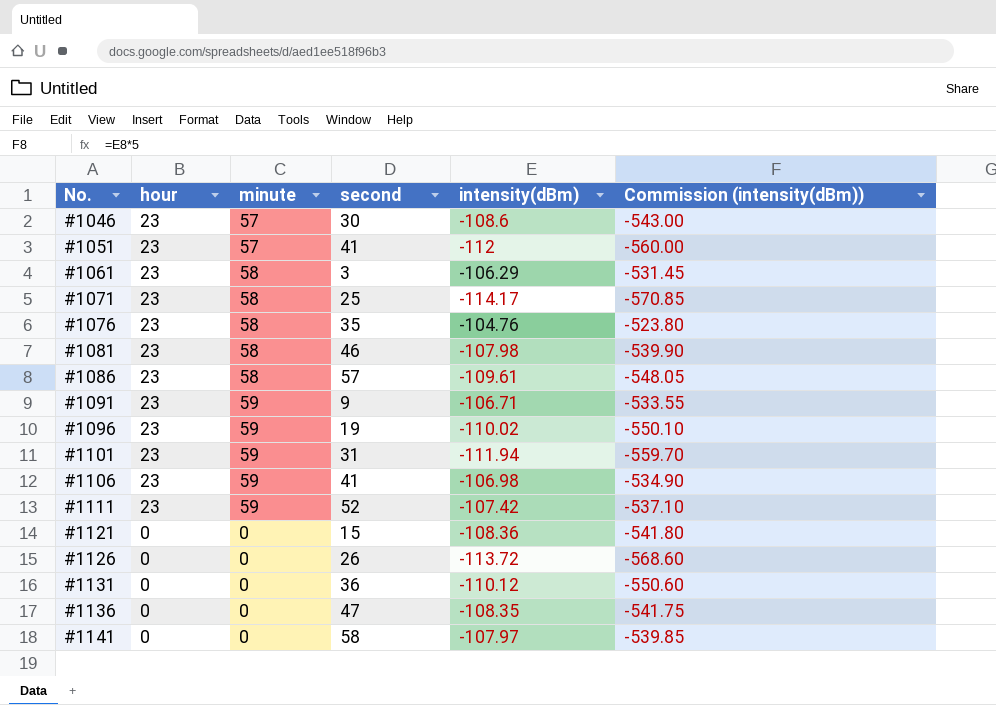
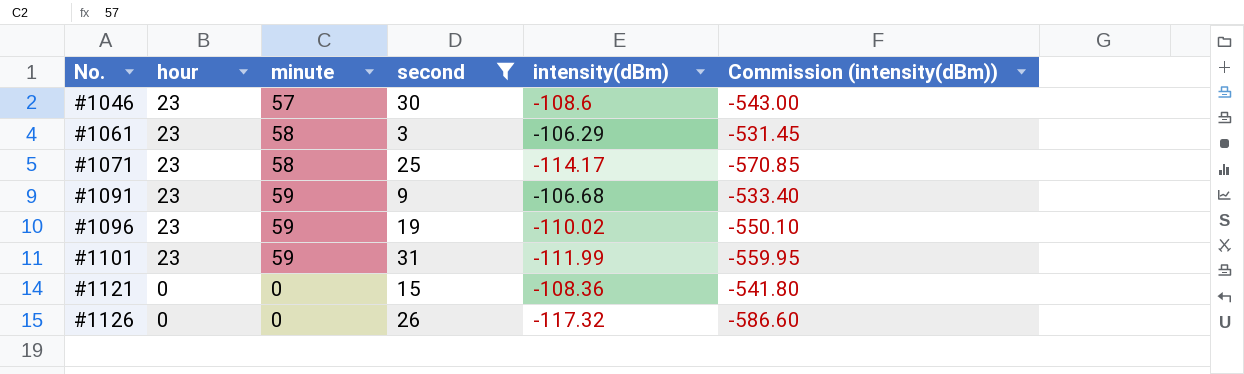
filter: none -> second <= 31
#1091 | intensity(dBm): -106.71 -> -106.68
#1091 | Commission (intensity(dBm)): -533.55 -> -533.40
#1101 | intensity(dBm): -111.94 -> -111.99
#1101 | Commission (intensity(dBm)): -559.70 -> -559.95
#1126 | intensity(dBm): -113.72 -> -117.32
#1126 | Commission (intensity(dBm)): -568.60 -> -586.60

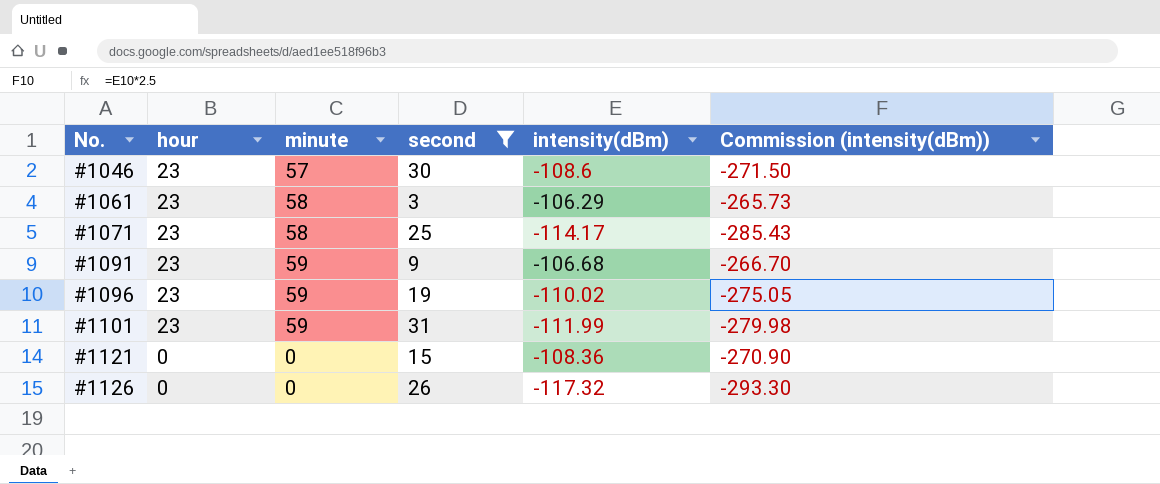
column Commission (intensity(dBm)) | formula: [intensity(dBm)] * 5 -> [intensity(dBm)] * 2.5

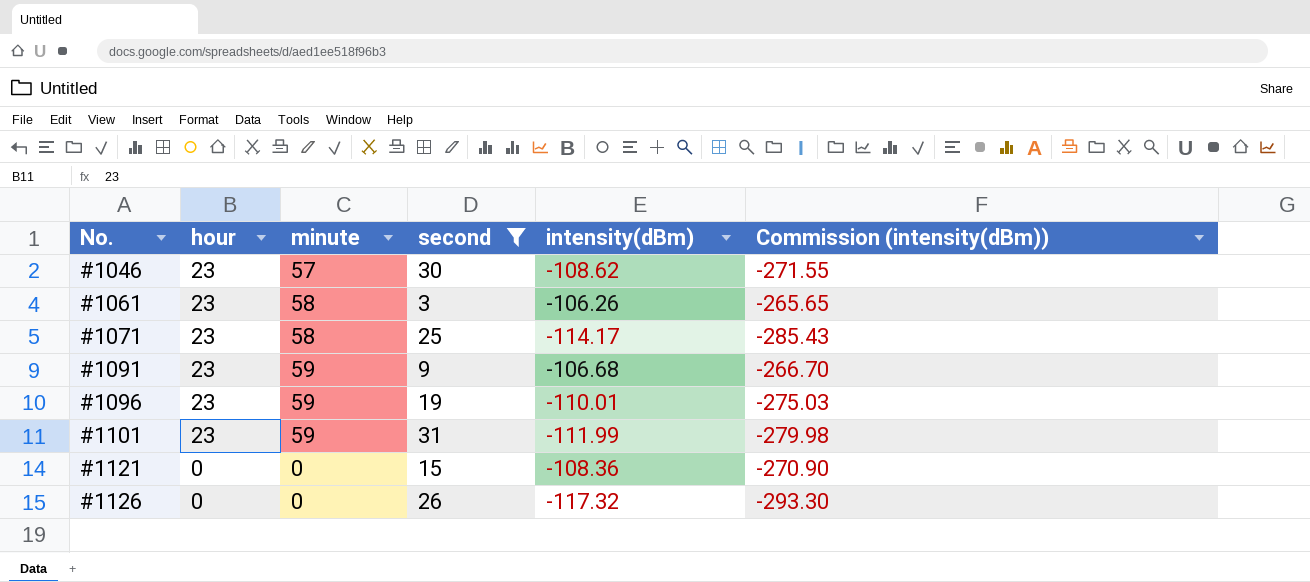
#1046 | intensity(dBm): -108.6 -> -108.62
#1046 | Commission (intensity(dBm)): -271.50 -> -271.55
#1061 | intensity(dBm): -106.29 -> -106.26
#1061 | Commission (intensity(dBm)): -265.73 -> -265.65
#1096 | intensity(dBm): -110.02 -> -110.01
#1096 | Commission (intensity(dBm)): -275.05 -> -275.03

